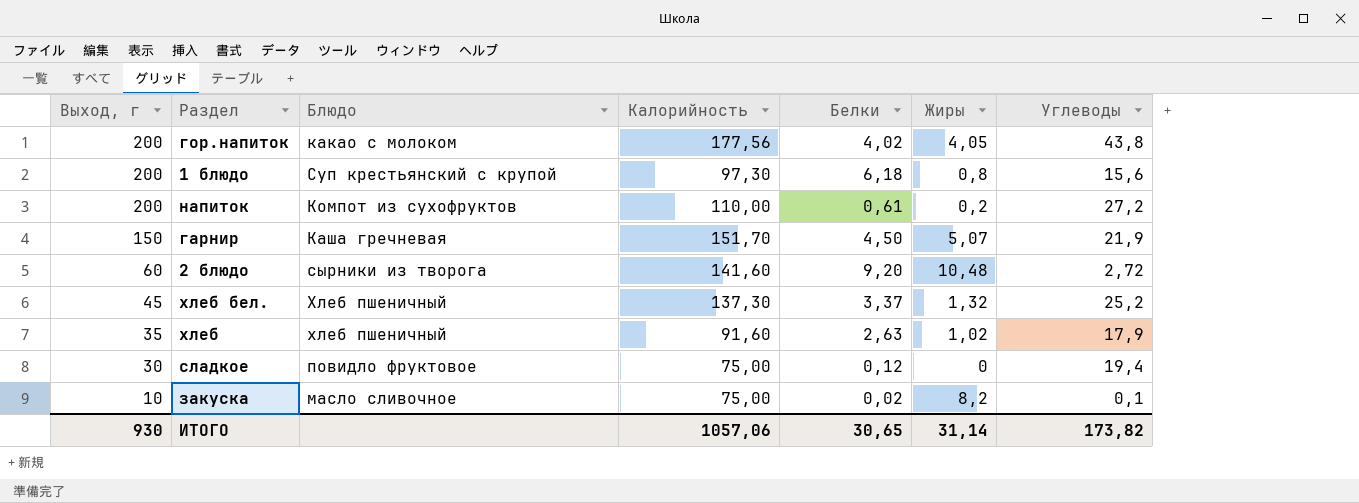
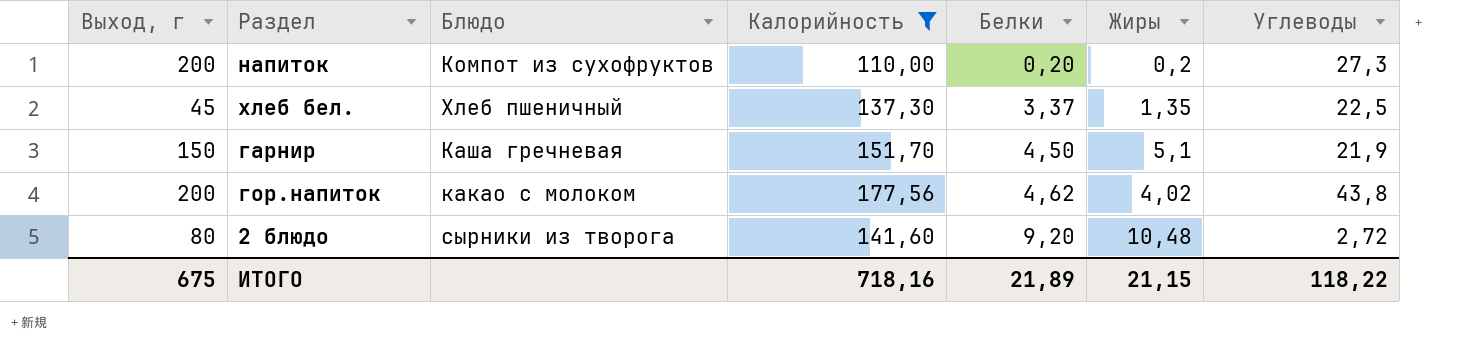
filter: none -> Калорийность >= 110,00
row order: Выход, г descending -> Белки ascending
напиток | Белки: 0,61 -> 0,20
напиток | Углеводы: 27,2 -> 27,3
хлеб бел. | Жиры: 1,32 -> 1,35
хлеб бел. | Углеводы: 25,2 -> 22,5
гарнир | Жиры: 5,07 -> 5,1
гор.напиток | Белки: 4,02 -> 4,62
гор.напиток | Жиры: 4,05 -> 4,02
2 блюдо | Выход, г: 60 -> 80
ИТОГО | Выход, г: 930 -> 675
ИТОГО | Калорийность: 1057,06 -> 718,16
ИТОГО | Белки: 30,65 -> 21,89
ИТОГО | Жиры: 31,14 -> 21,15
ИТОГО | Углеводы: 173,82 -> 118,22

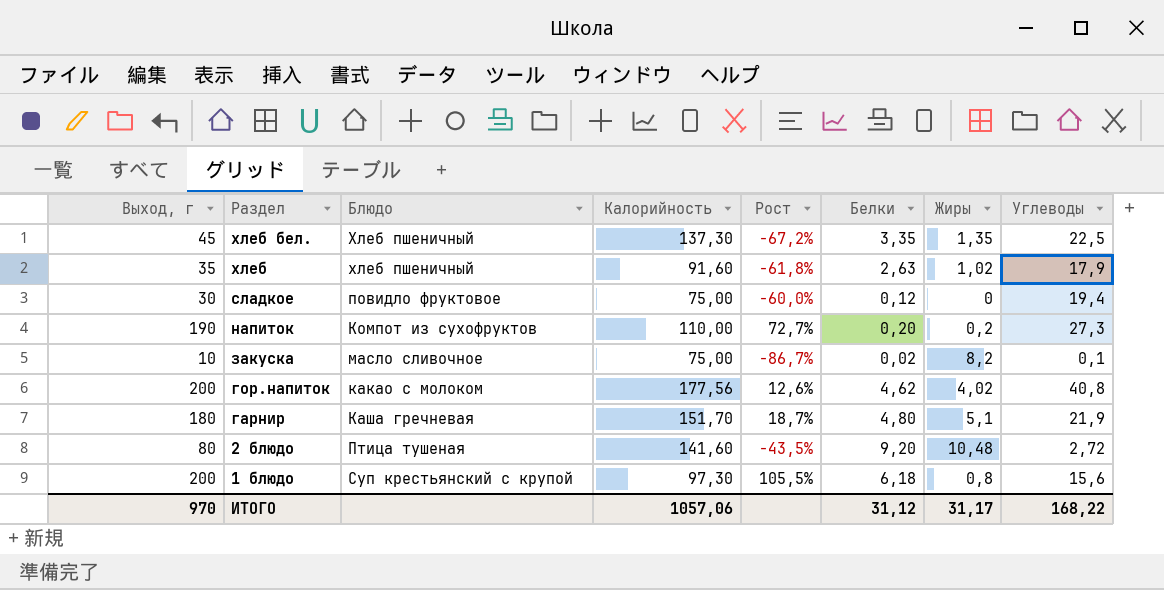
filter: Калорийность >= 110,00 -> none
row order: Белки ascending -> Раздел descending
column Рост | formula: none -> ([Выход, г] - [Калорийность]) / [Калорийность]
хлеб бел. | Белки: 3,37 -> 3,35
напиток | Выход, г: 200 -> 190
гор.напиток | Углеводы: 43,8 -> 40,8
гарнир | Выход, г: 150 -> 180
гарнир | Белки: 4,50 -> 4,80
2 блюдо | Блюдо: сырники из творога -> Птица тушеная
ИТОГО | Выход, г: 675 -> 970
ИТОГО | Калорийность: 718,16 -> 1057,06
ИТОГО | Белки: 21,89 -> 31,12
ИТОГО | Жиры: 21,15 -> 31,17
ИТОГО | Углеводы: 118,22 -> 168,22

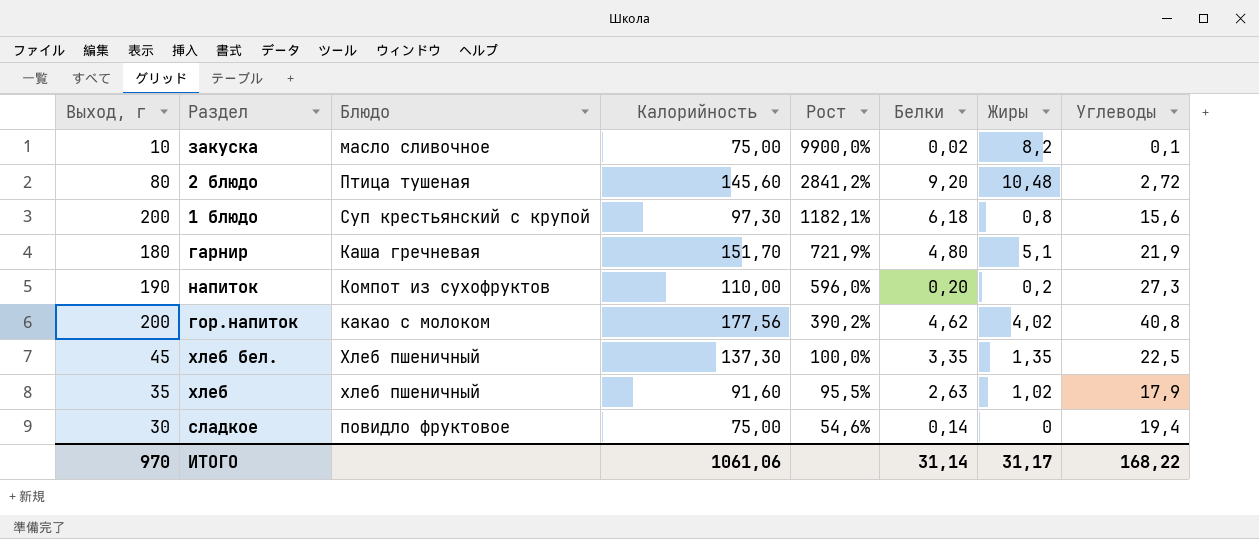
row order: Раздел descending -> Рост descending
column Рост | formula: ([Выход, г] - [Калорийность]) / [Калорийность] -> ([Выход, г] - [Углеводы]) / [Углеводы]
2 блюдо | Калорийность: 141,60 -> 145,60
сладкое | Белки: 0,12 -> 0,14
ИТОГО | Калорийность: 1057,06 -> 1061,06
ИТОГО | Белки: 31,12 -> 31,14

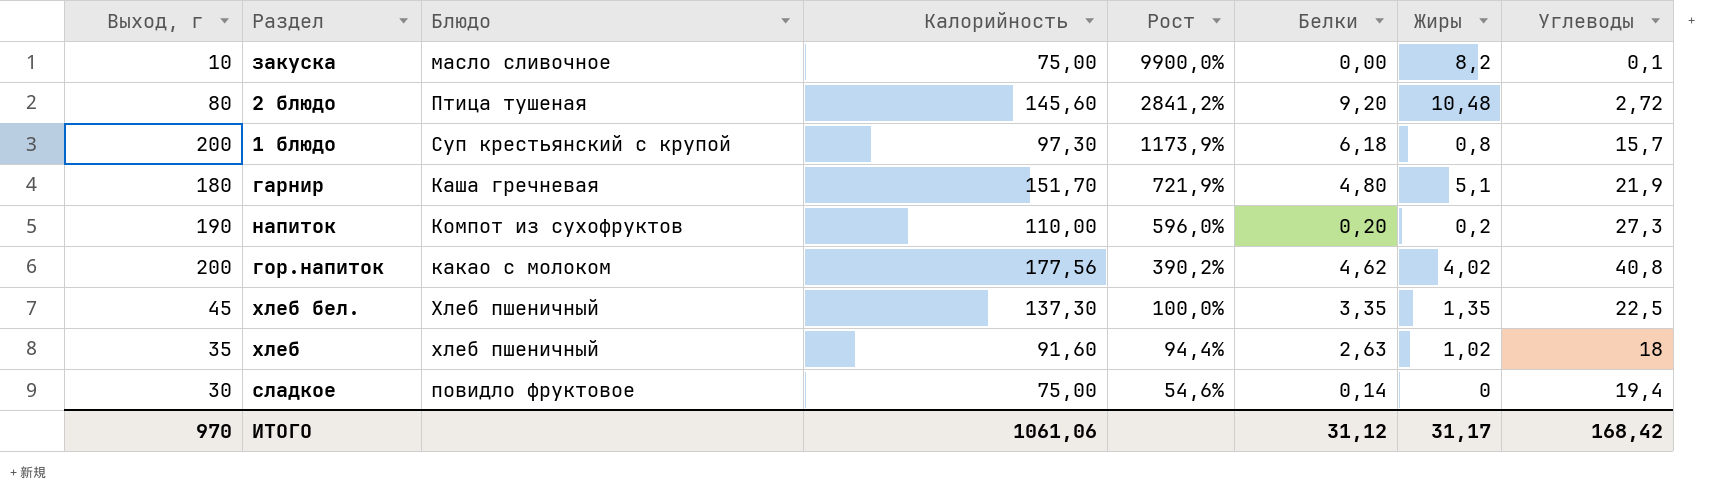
закуска | Белки: 0,02 -> 0,00
1 блюдо | Рост: 1182,1% -> 1173,9%
1 блюдо | Углеводы: 15,6 -> 15,7
хлеб | Рост: 95,5% -> 94,4%
хлеб | Углеводы: 17,9 -> 18
ИТОГО | Белки: 31,14 -> 31,12
ИТОГО | Углеводы: 168,22 -> 168,42

